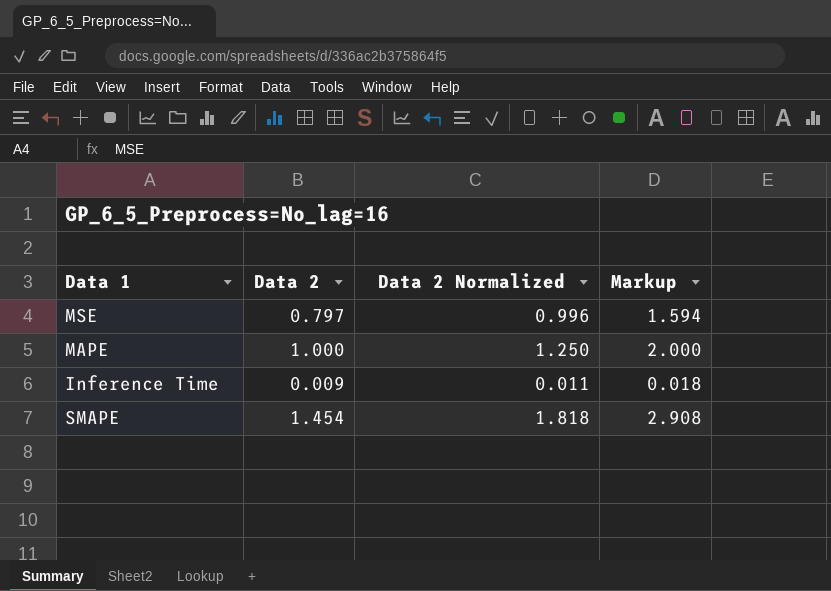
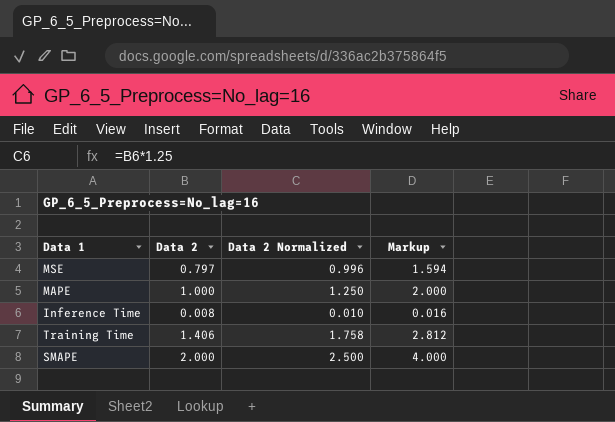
Inference Time | Data 2: 0.009 -> 0.008
Inference Time | Data 2 Normalized: 0.011 -> 0.010
Inference Time | Markup: 0.018 -> 0.016
row Training Time: none -> 1.406 | 1.758 | 2.812
SMAPE | Data 2: 1.454 -> 2.000
SMAPE | Data 2 Normalized: 1.818 -> 2.500
SMAPE | Markup: 2.908 -> 4.000

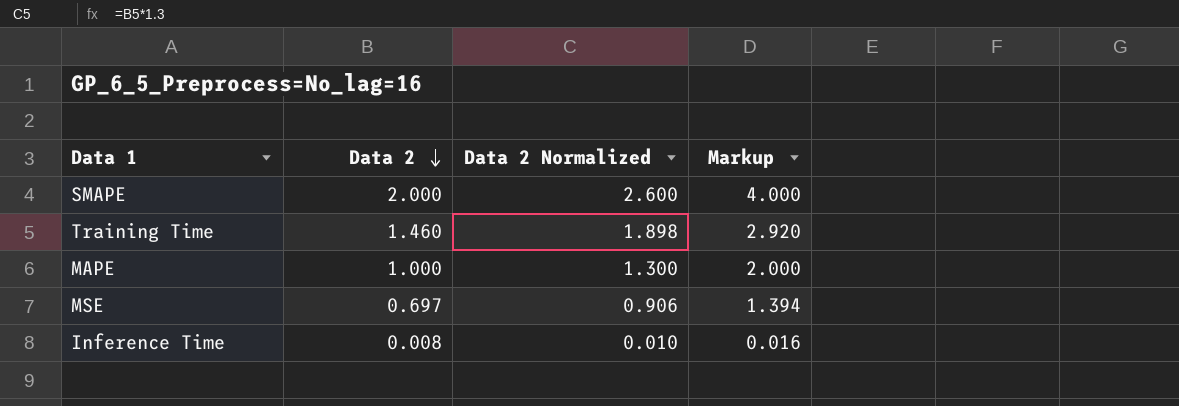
row order: none -> Data 2 descending
column Data 2 Normalized | formula: [Data 2] * 1.25 -> [Data 2] * 1.3
Training Time | Data 2: 1.406 -> 1.460
Training Time | Markup: 2.812 -> 2.920
MSE | Data 2: 0.797 -> 0.697
MSE | Markup: 1.594 -> 1.394

